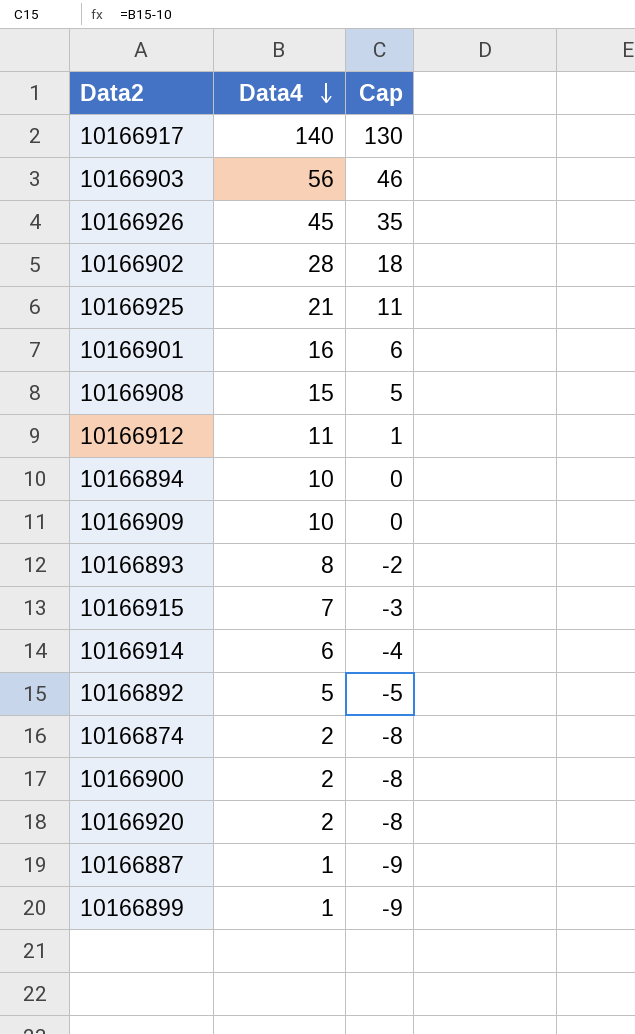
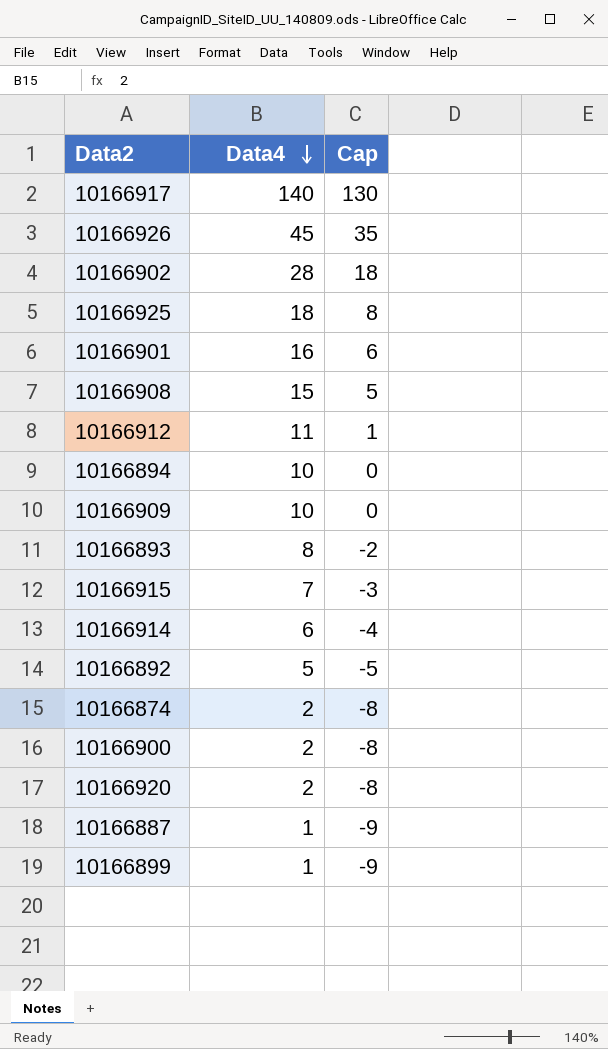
row 10166903: 56 | 46 -> none
10166925 | Data4: 21 -> 18
10166925 | Cap: 11 -> 8

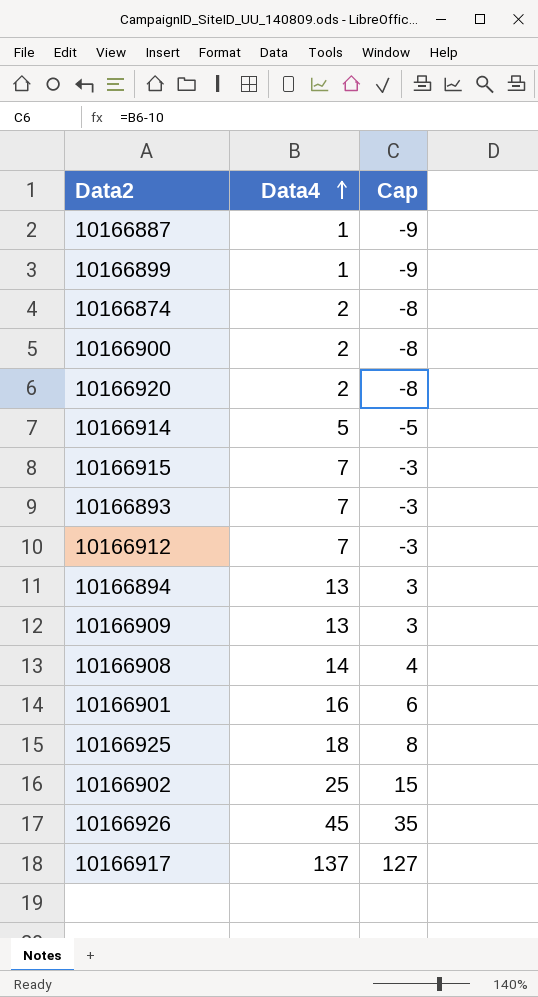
row order: Data4 descending -> Data4 ascending
row 10166892: 5 | -5 -> none
10166914 | Data4: 6 -> 5
10166914 | Cap: -4 -> -5
10166893 | Data4: 8 -> 7
10166893 | Cap: -2 -> -3
10166912 | Data4: 11 -> 7
10166912 | Cap: 1 -> -3
10166894 | Data4: 10 -> 13
10166894 | Cap: 0 -> 3
10166909 | Data4: 10 -> 13
10166909 | Cap: 0 -> 3
10166908 | Data4: 15 -> 14
10166908 | Cap: 5 -> 4
10166902 | Data4: 28 -> 25
10166902 | Cap: 18 -> 15
10166917 | Data4: 140 -> 137
10166917 | Cap: 130 -> 127

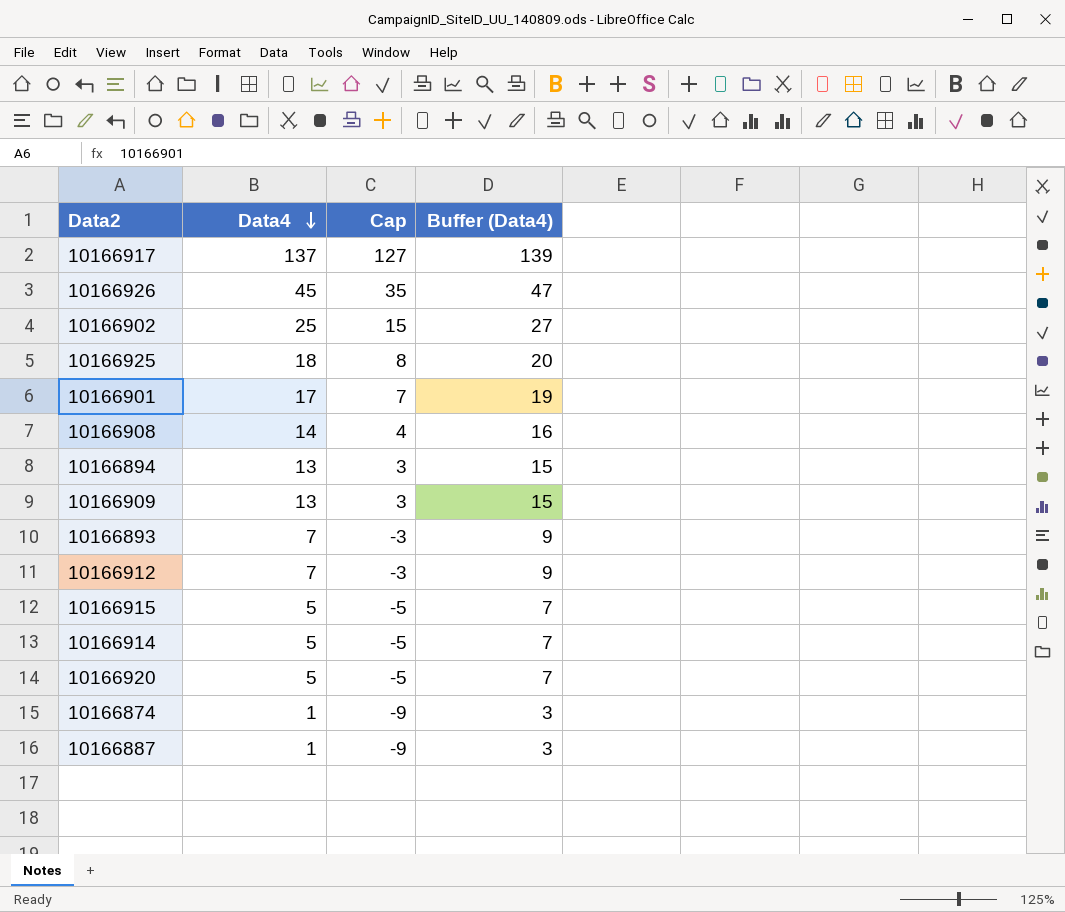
row order: Data4 ascending -> Data4 descending
column Buffer (Data4) | formula: none -> [Data4] + 2
row 10166899: 1 | -9 -> none
row 10166900: 2 | -8 -> none
10166901 | Data4: 16 -> 17
10166901 | Cap: 6 -> 7
10166915 | Data4: 7 -> 5
10166915 | Cap: -3 -> -5
10166920 | Data4: 2 -> 5
10166920 | Cap: -8 -> -5
10166874 | Data4: 2 -> 1
10166874 | Cap: -8 -> -9

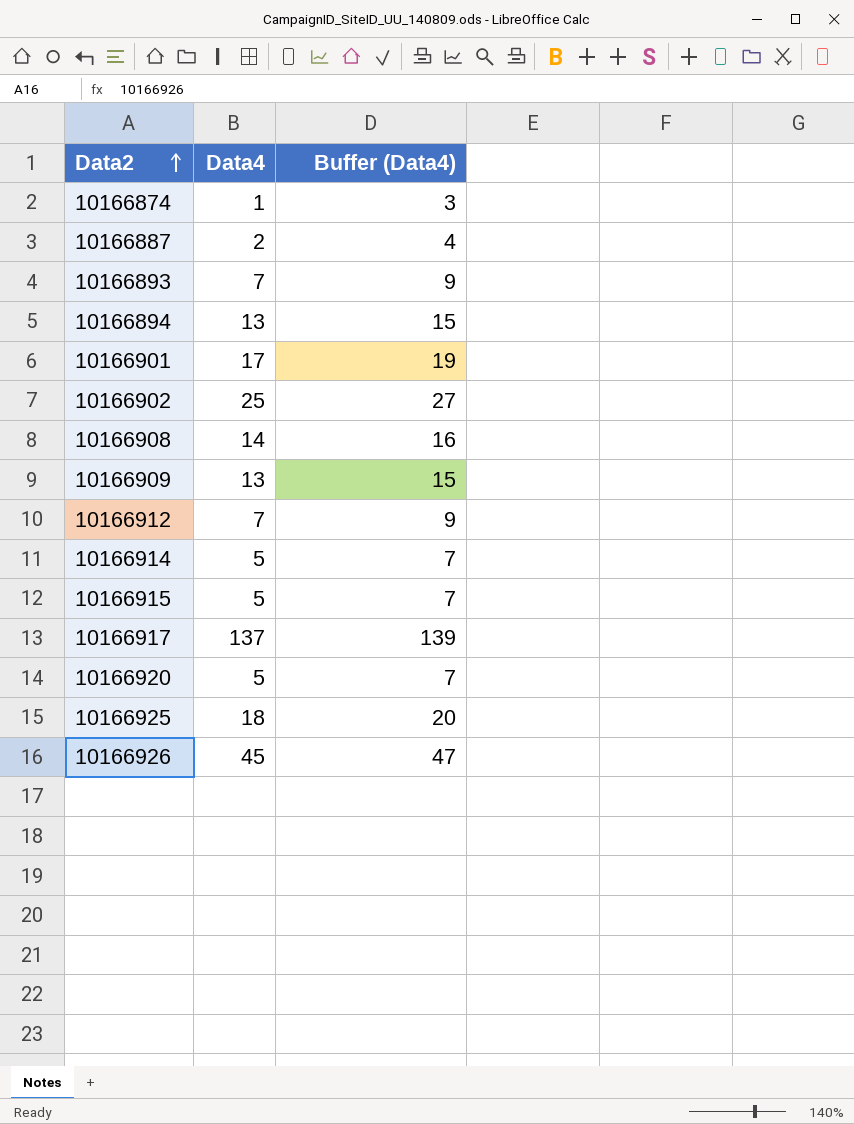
row order: Data4 descending -> Data2 ascending
column Cap | formula: [Data4] - 10 -> none
10166887 | Data4: 1 -> 2
10166887 | Buffer (Data4): 3 -> 4

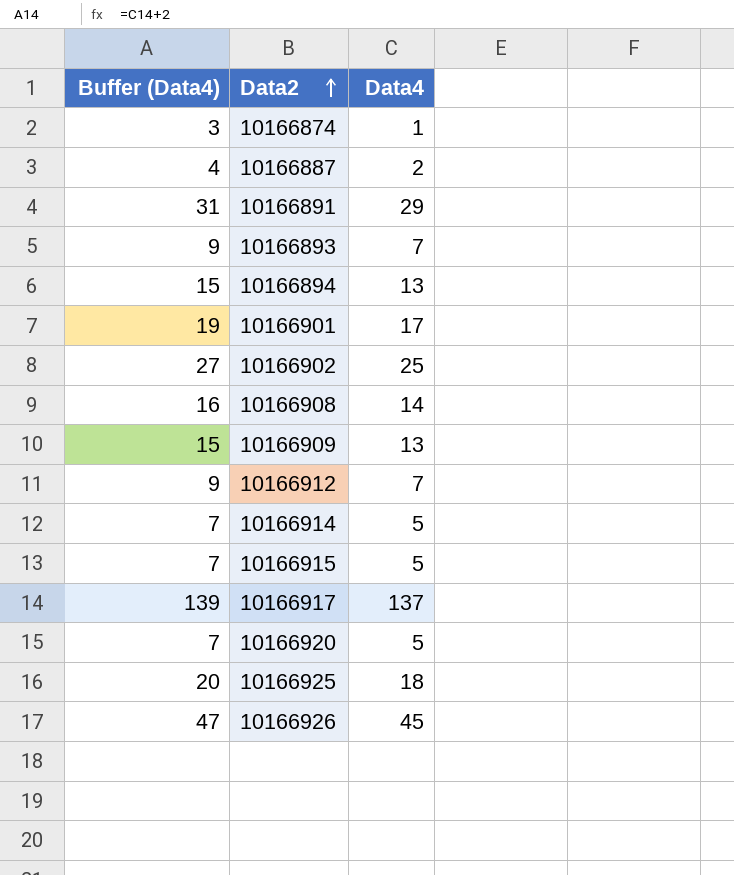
column Buffer (Data4) | position: 3 -> 1
row 10166891: none -> 31 | 29

